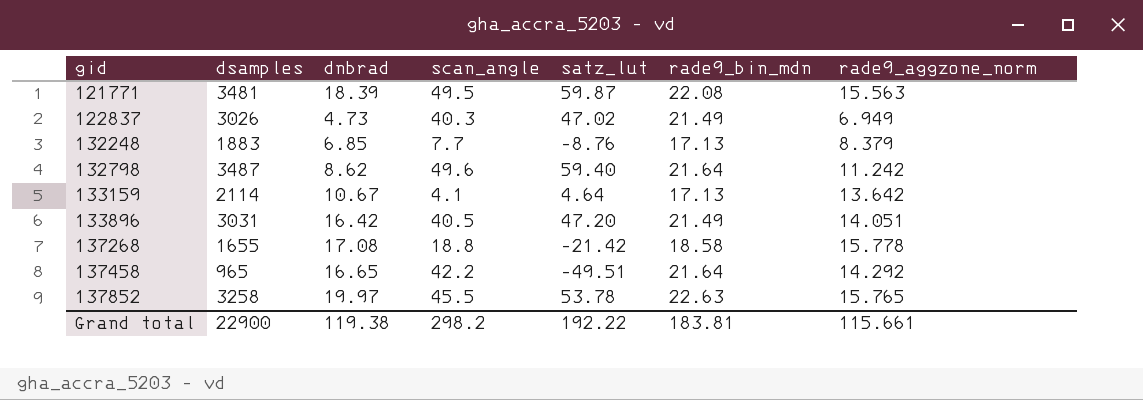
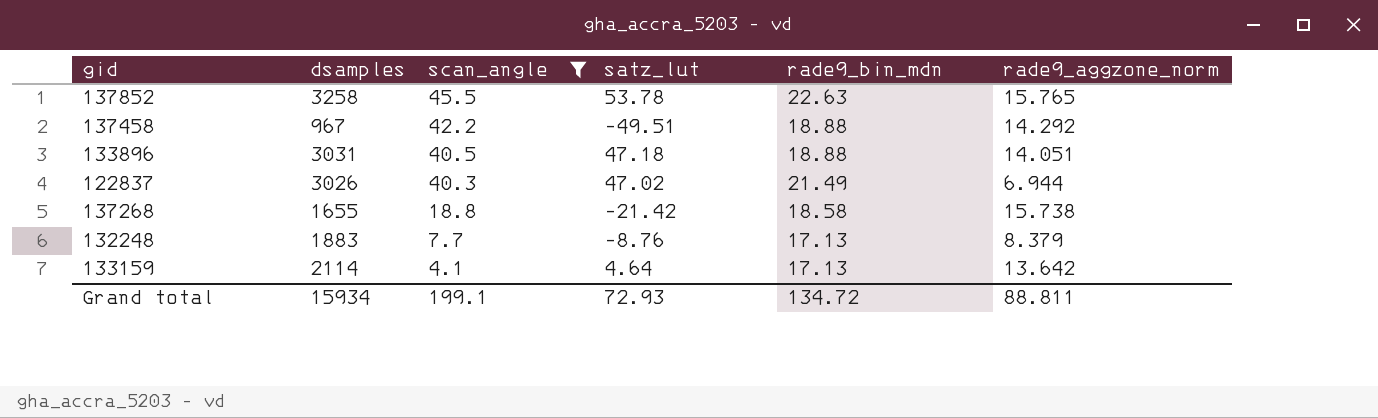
filter: none -> scan_angle <= 45.5
row order: gid ascending -> scan_angle descending
column dnbrad | position: 3 -> none
137458 | dsamples: 965 -> 967
137458 | rade9_bin_mdn: 21.64 -> 18.88
133896 | satz_lut: 47.20 -> 47.18
133896 | rade9_bin_mdn: 21.49 -> 18.88
122837 | rade9_aggzone_norm: 6.949 -> 6.944
137268 | rade9_aggzone_norm: 15.778 -> 15.738
Grand total | dsamples: 22900 -> 15934
Grand total | scan_angle: 298.2 -> 199.1
Grand total | satz_lut: 192.22 -> 72.93
Grand total | rade9_bin_mdn: 183.81 -> 134.72
Grand total | rade9_aggzone_norm: 115.661 -> 88.811

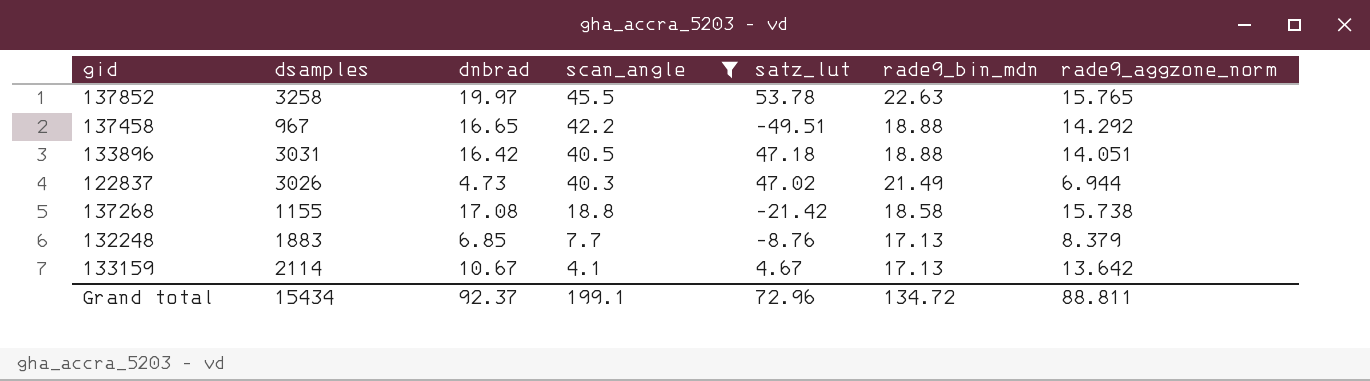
column dnbrad | position: none -> 3
137268 | dsamples: 1655 -> 1155
133159 | satz_lut: 4.64 -> 4.67
Grand total | dsamples: 15934 -> 15434
Grand total | satz_lut: 72.93 -> 72.96

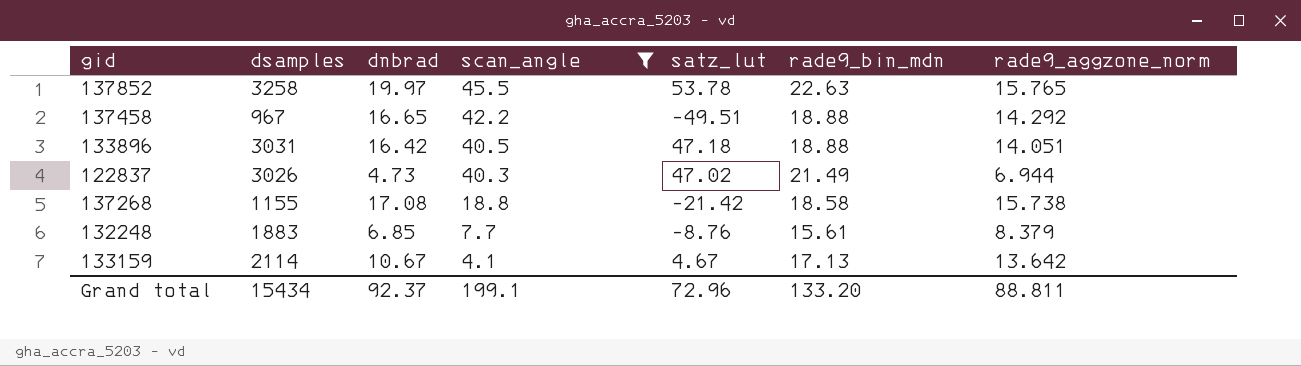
132248 | rade9_bin_mdn: 17.13 -> 15.61
Grand total | rade9_bin_mdn: 134.72 -> 133.20

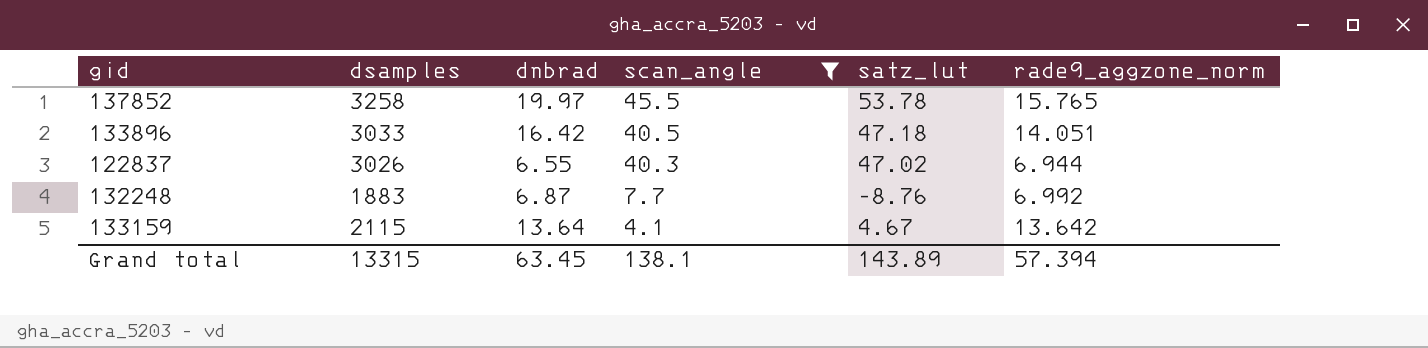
column rade9_bin_mdn | position: 6 -> none
row 137458: 967 | 16.65 | 42.2 | -49.51 | 18.88 | 14.292 -> none
row 137268: 1155 | 17.08 | 18.8 | -21.42 | 18.58 | 15.738 -> none
133896 | dsamples: 3031 -> 3033
122837 | dnbrad: 4.73 -> 6.55
132248 | dnbrad: 6.85 -> 6.87
132248 | rade9_aggzone_norm: 8.379 -> 6.992
133159 | dsamples: 2114 -> 2115
133159 | dnbrad: 10.67 -> 13.64
Grand total | dsamples: 15434 -> 13315
Grand total | dnbrad: 92.37 -> 63.45
Grand total | scan_angle: 199.1 -> 138.1
Grand total | satz_lut: 72.96 -> 143.89
Grand total | rade9_aggzone_norm: 88.811 -> 57.394

